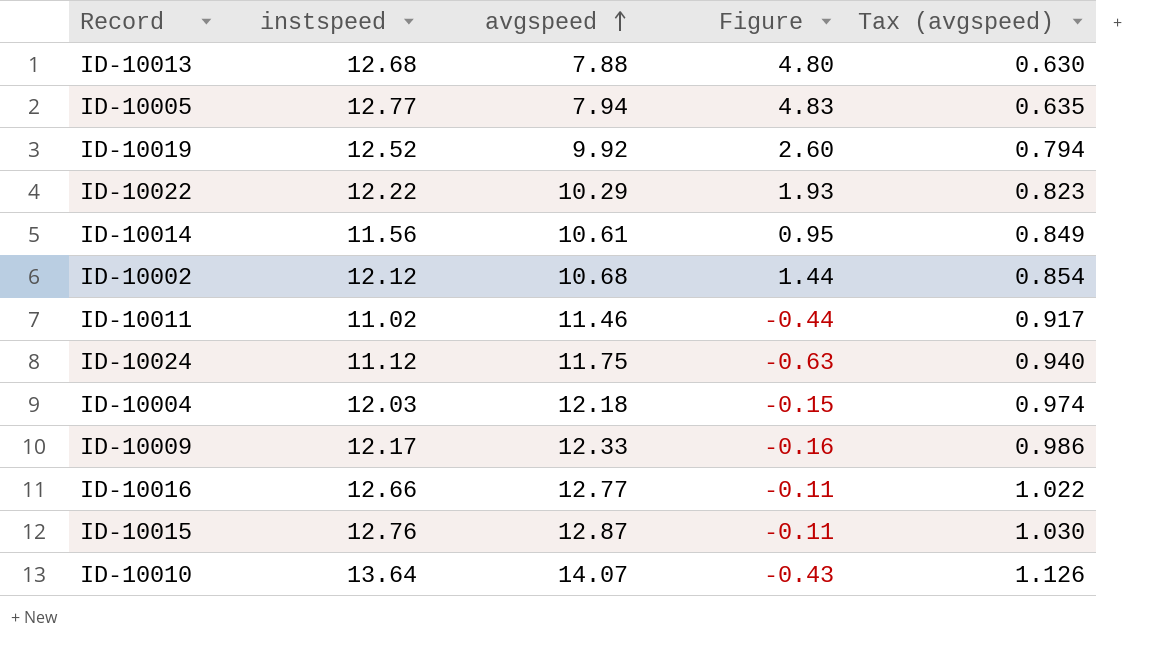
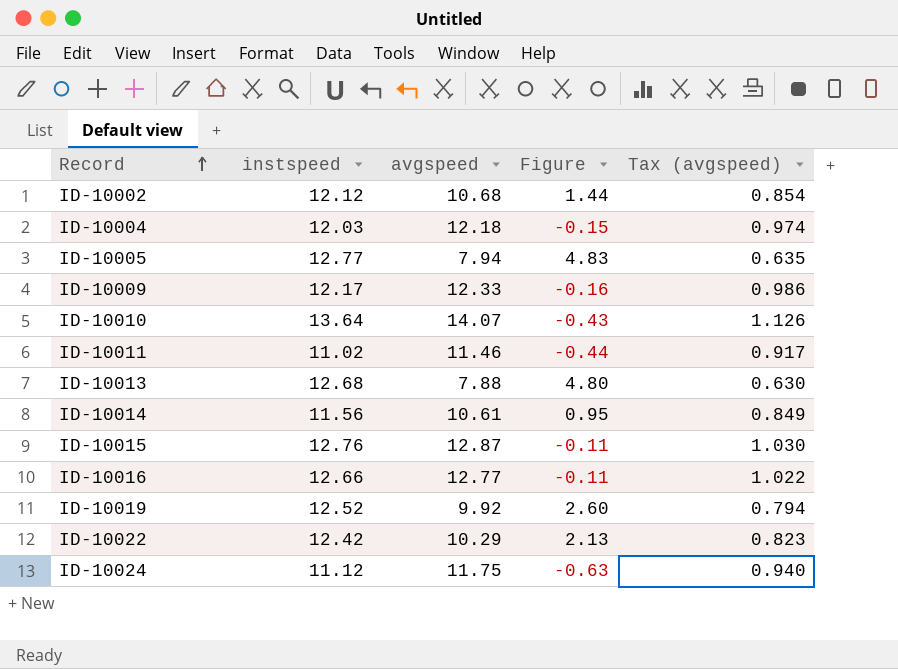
row order: avgspeed ascending -> Record ascending
ID-10022 | instspeed: 12.22 -> 12.42
ID-10022 | Figure: 1.93 -> 2.13

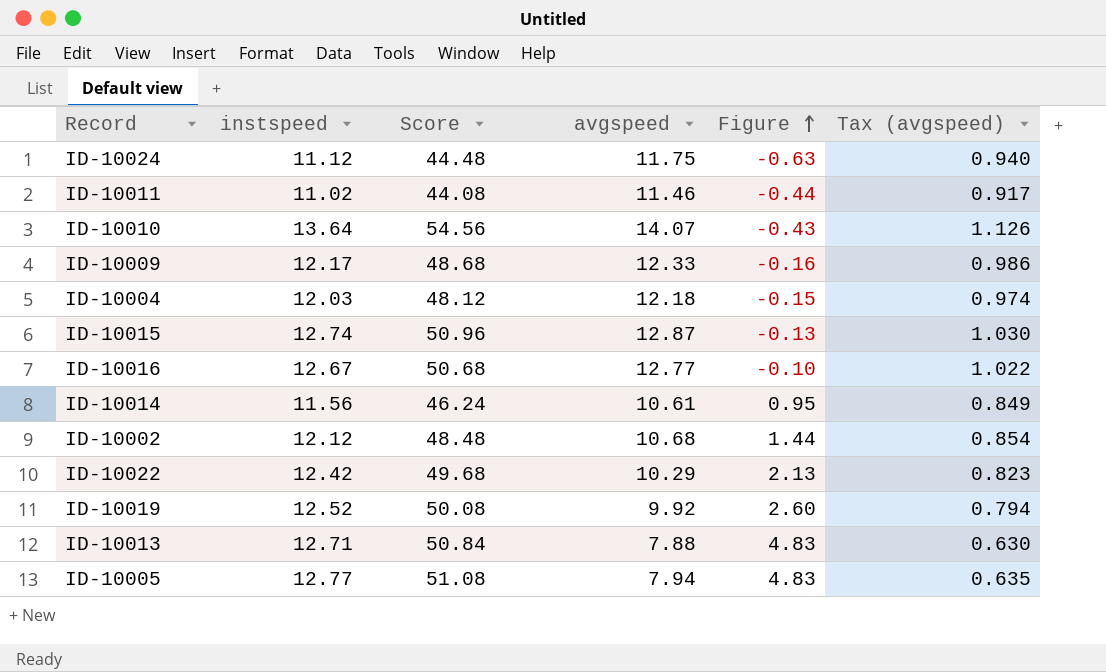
row order: Record ascending -> Figure ascending
column Score | formula: none -> [instspeed] * 4
ID-10015 | instspeed: 12.76 -> 12.74
ID-10015 | Figure: -0.11 -> -0.13
ID-10016 | instspeed: 12.66 -> 12.67
ID-10016 | Figure: -0.11 -> -0.10
ID-10013 | instspeed: 12.68 -> 12.71
ID-10013 | Figure: 4.80 -> 4.83

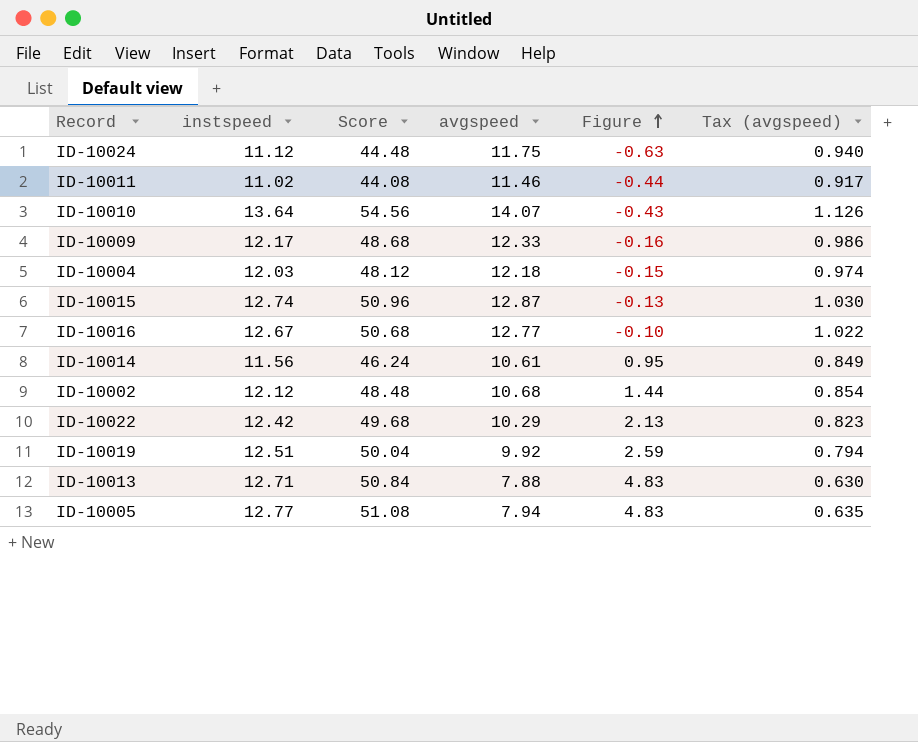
ID-10019 | instspeed: 12.52 -> 12.51
ID-10019 | Score: 50.08 -> 50.04
ID-10019 | Figure: 2.60 -> 2.59

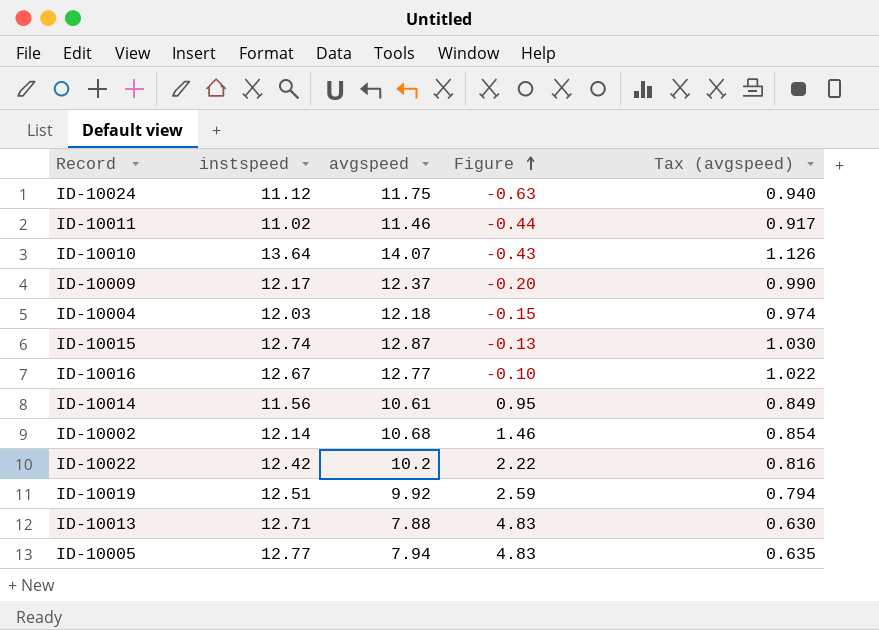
column Score | formula: [instspeed] * 4 -> none
ID-10009 | avgspeed: 12.33 -> 12.37
ID-10009 | Figure: -0.16 -> -0.20
ID-10009 | Tax (avgspeed): 0.986 -> 0.990
ID-10002 | instspeed: 12.12 -> 12.14
ID-10002 | Figure: 1.44 -> 1.46
ID-10022 | avgspeed: 10.29 -> 10.2
ID-10022 | Figure: 2.13 -> 2.22
ID-10022 | Tax (avgspeed): 0.823 -> 0.816

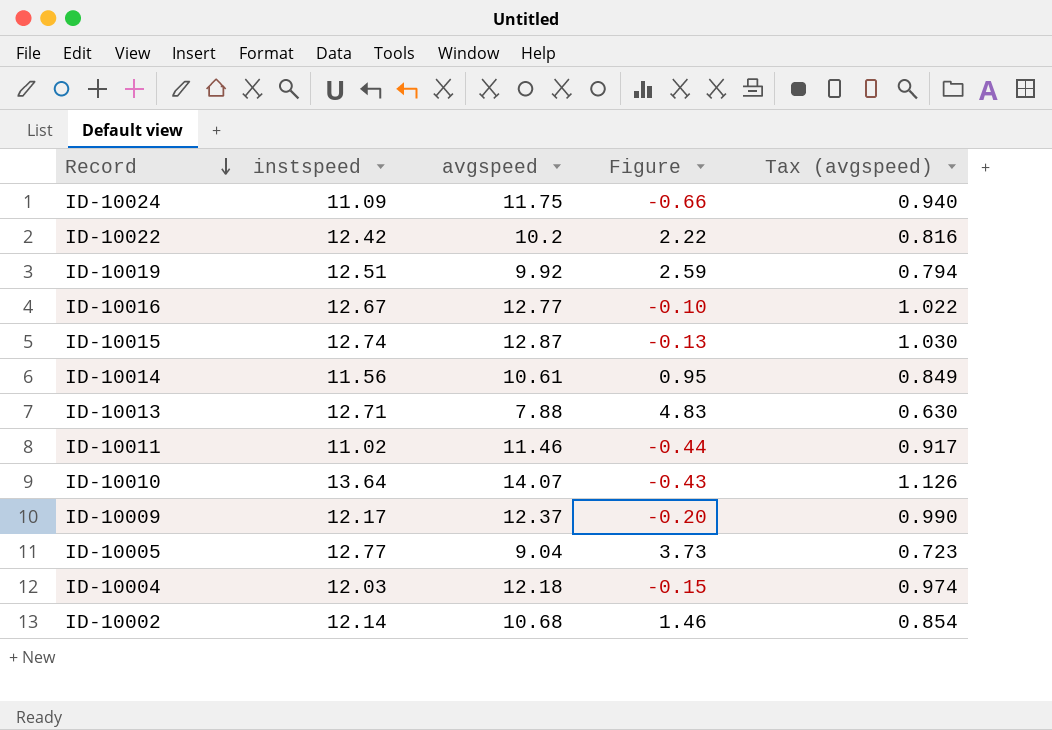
row order: Figure ascending -> Record descending
ID-10024 | instspeed: 11.12 -> 11.09
ID-10024 | Figure: -0.63 -> -0.66
ID-10005 | avgspeed: 7.94 -> 9.04
ID-10005 | Figure: 4.83 -> 3.73
ID-10005 | Tax (avgspeed): 0.635 -> 0.723

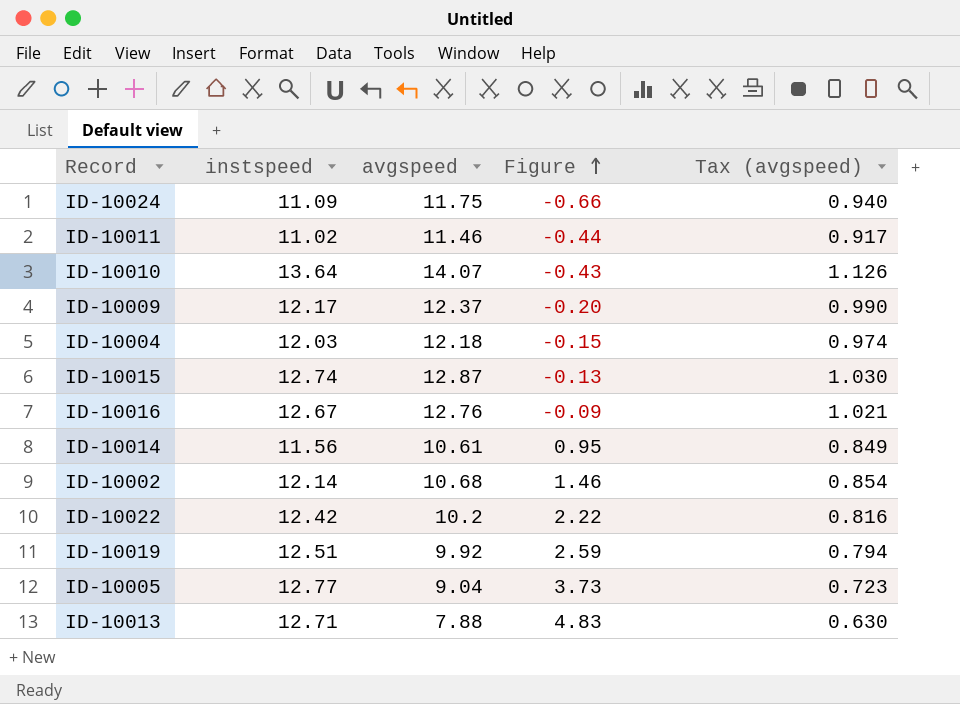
row order: Record descending -> Figure ascending
ID-10016 | avgspeed: 12.77 -> 12.76
ID-10016 | Figure: -0.10 -> -0.09
ID-10016 | Tax (avgspeed): 1.022 -> 1.021

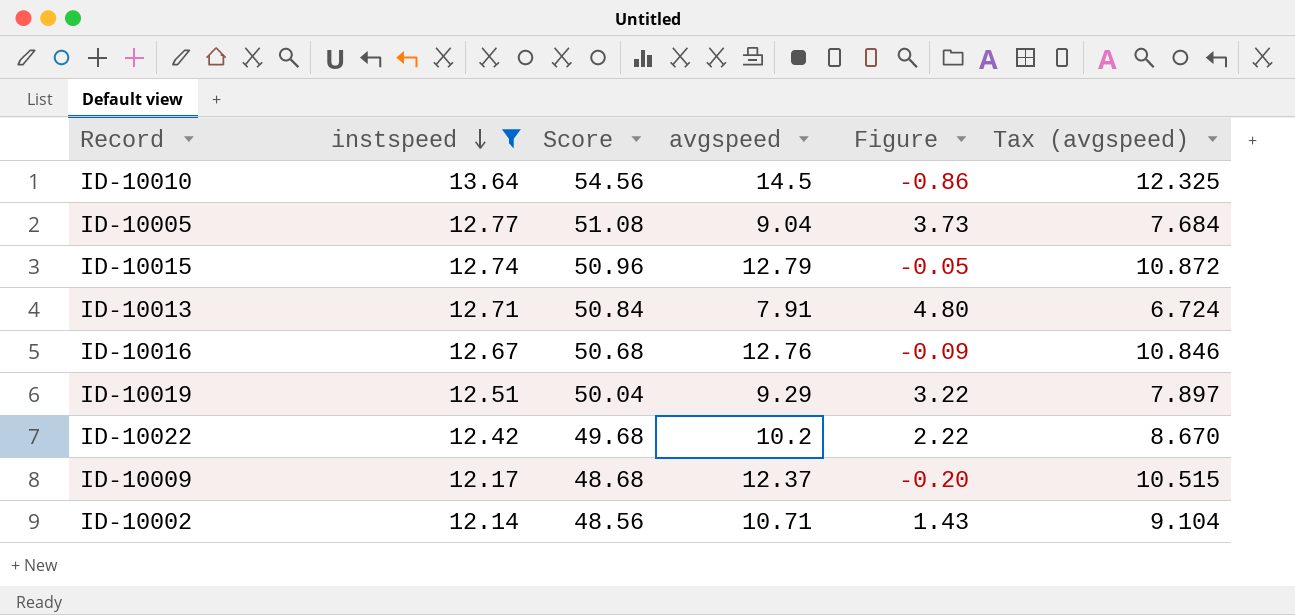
filter: none -> instspeed >= 12.14
row order: Figure ascending -> instspeed descending
column Score | formula: none -> [instspeed] * 4
column Tax (avgspeed) | formula: [avgspeed] * 0.08 -> [avgspeed] * 0.85
ID-10010 | avgspeed: 14.07 -> 14.5
ID-10010 | Figure: -0.43 -> -0.86
ID-10015 | avgspeed: 12.87 -> 12.79
ID-10015 | Figure: -0.13 -> -0.05
ID-10013 | avgspeed: 7.88 -> 7.91
ID-10013 | Figure: 4.83 -> 4.80
ID-10019 | avgspeed: 9.92 -> 9.29
ID-10019 | Figure: 2.59 -> 3.22
ID-10002 | avgspeed: 10.68 -> 10.71
ID-10002 | Figure: 1.46 -> 1.43

